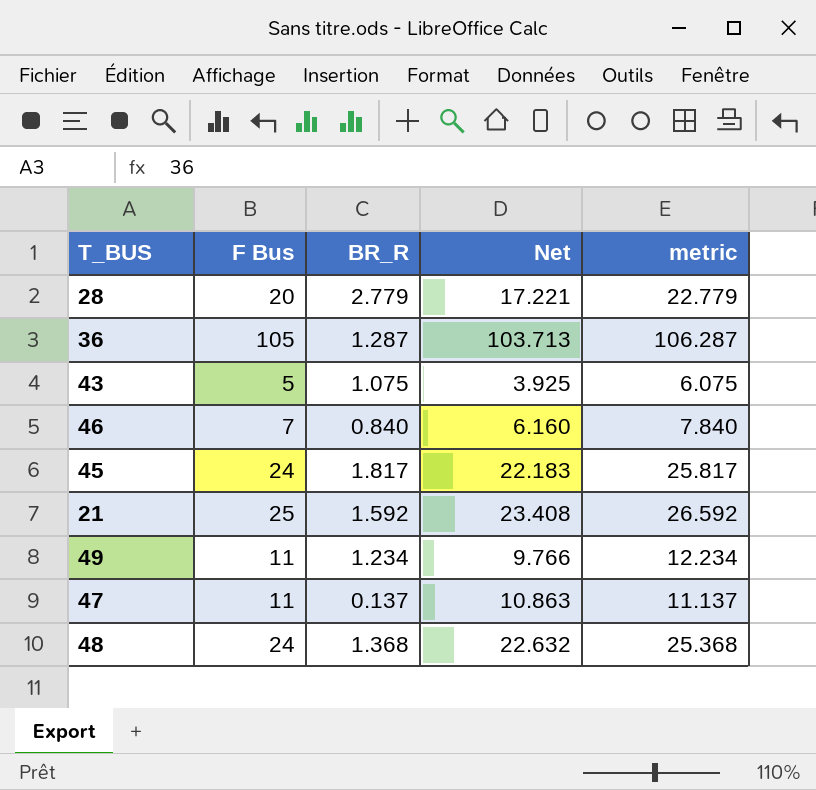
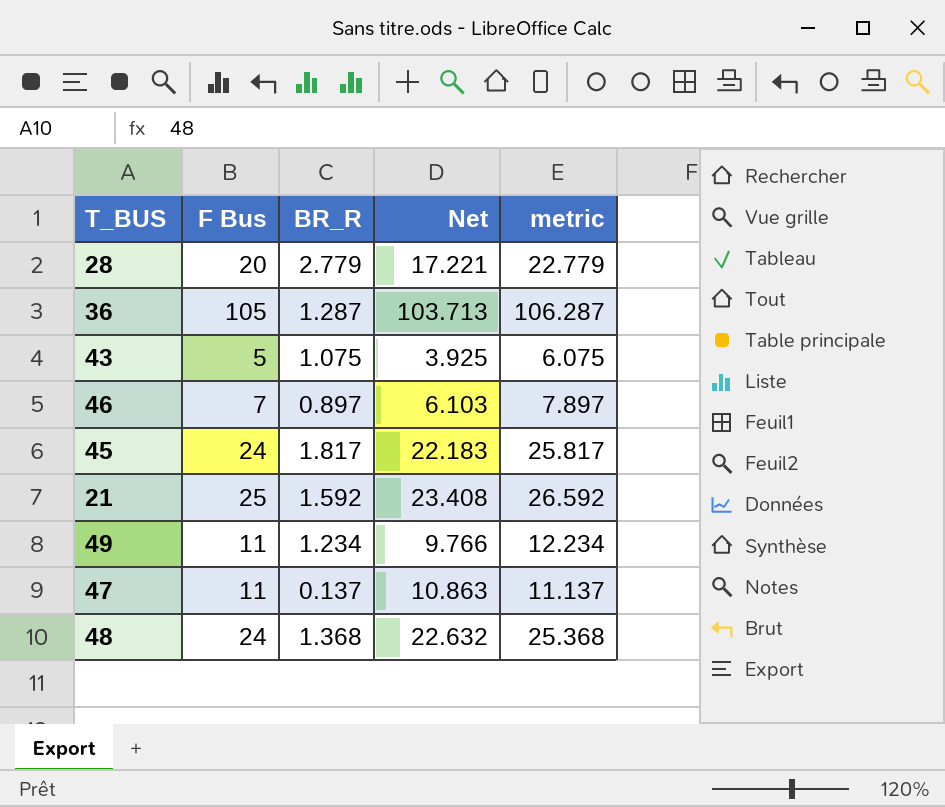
46 | BR_R: 0.840 -> 0.897
46 | Net: 6.160 -> 6.103
46 | metric: 7.840 -> 7.897

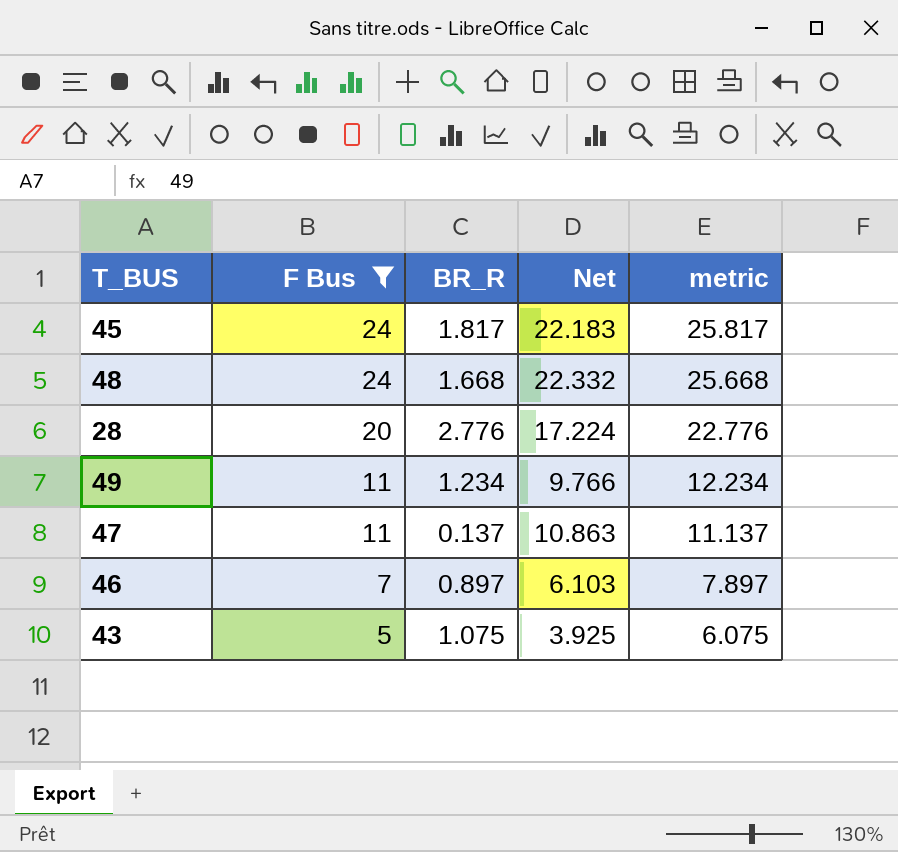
filter: none -> F Bus <= 24
row order: none -> F Bus descending
48 | BR_R: 1.368 -> 1.668
48 | Net: 22.632 -> 22.332
48 | metric: 25.368 -> 25.668
28 | BR_R: 2.779 -> 2.776
28 | Net: 17.221 -> 17.224
28 | metric: 22.779 -> 22.776

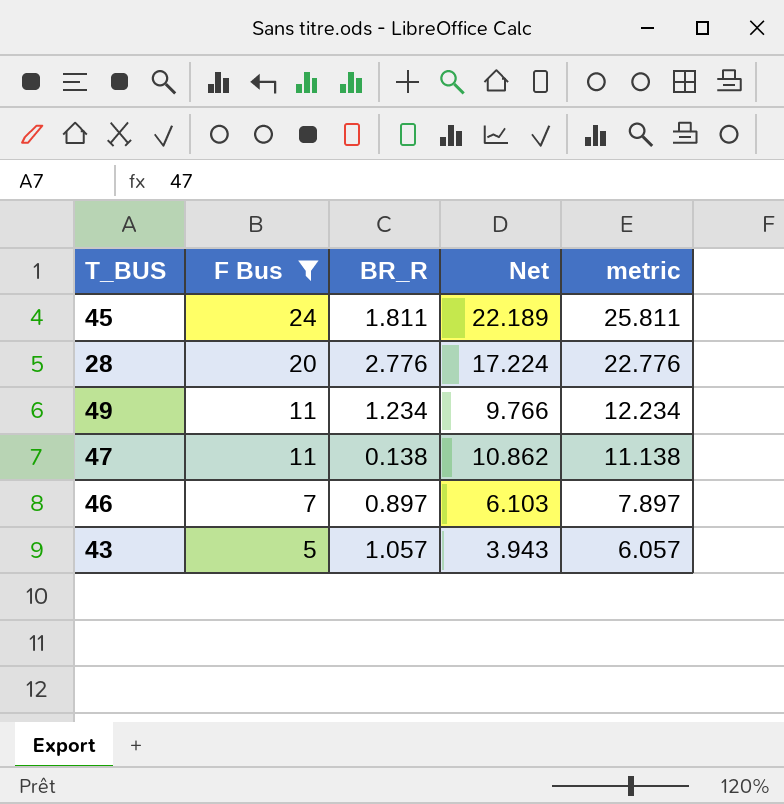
row 48: 24 | 1.668 | 22.332 | 25.668 -> none
45 | BR_R: 1.817 -> 1.811
45 | Net: 22.183 -> 22.189
45 | metric: 25.817 -> 25.811
47 | BR_R: 0.137 -> 0.138
47 | Net: 10.863 -> 10.862
47 | metric: 11.137 -> 11.138
43 | BR_R: 1.075 -> 1.057
43 | Net: 3.925 -> 3.943
43 | metric: 6.075 -> 6.057

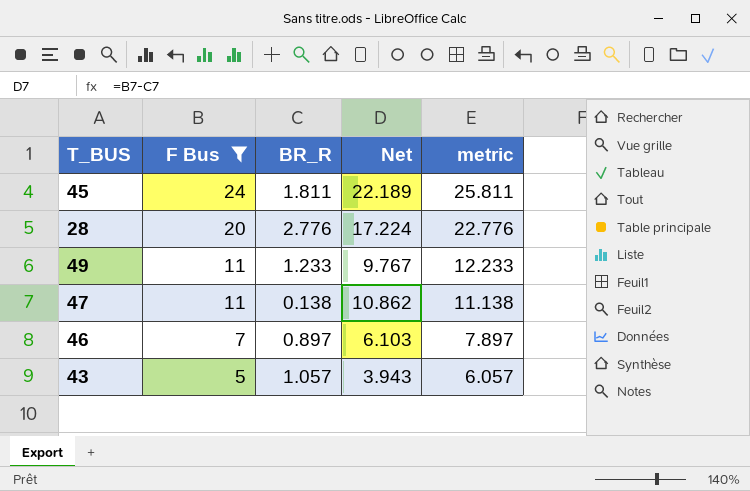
49 | BR_R: 1.234 -> 1.233
49 | Net: 9.766 -> 9.767
49 | metric: 12.234 -> 12.233

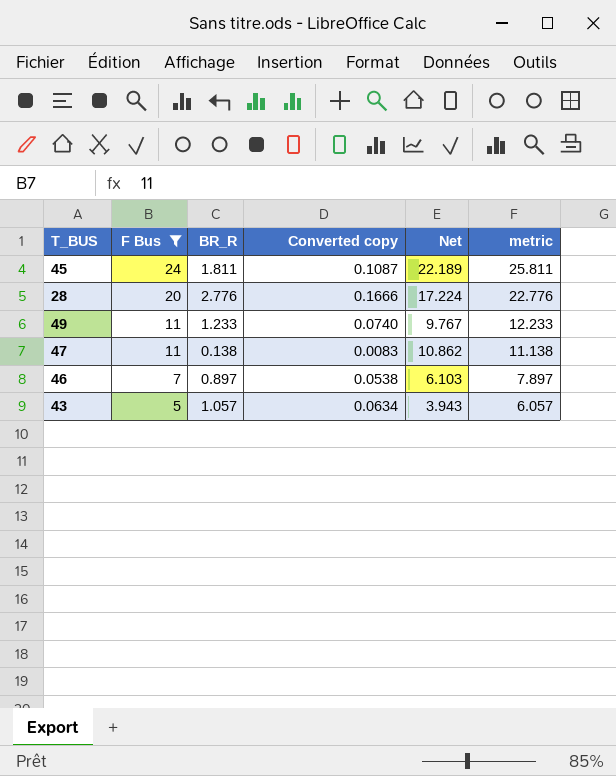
column Converted copy | formula: none -> [BR_R] * 0.06

